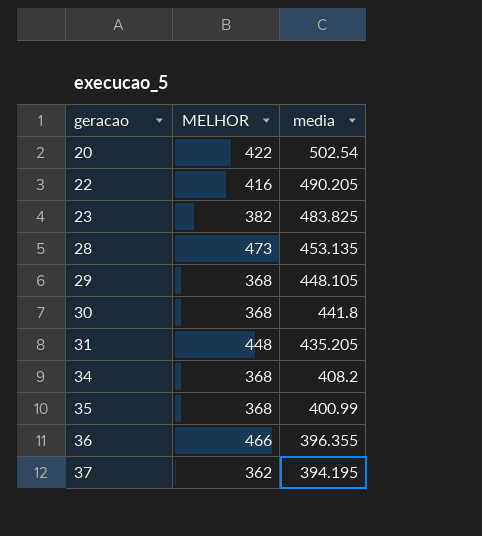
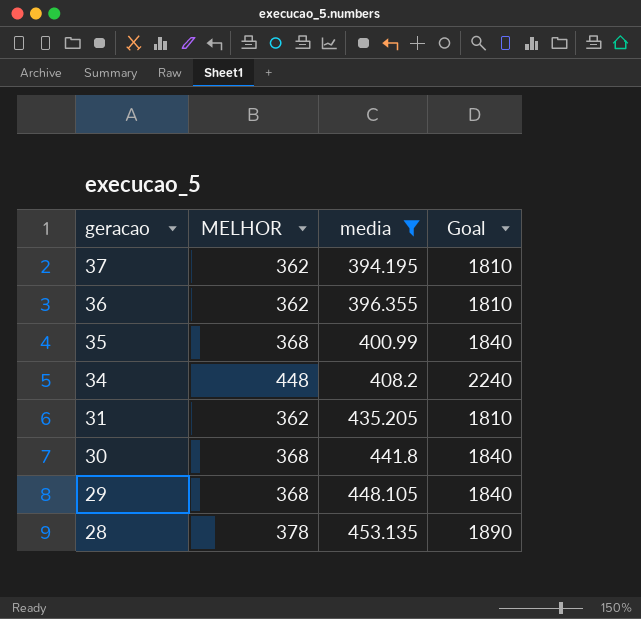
filter: none -> media <= 453.135
row order: geracao ascending -> geracao descending
column Goal | formula: none -> [MELHOR] * 5
36 | MELHOR: 466 -> 362
34 | MELHOR: 368 -> 448
31 | MELHOR: 448 -> 362
28 | MELHOR: 473 -> 378

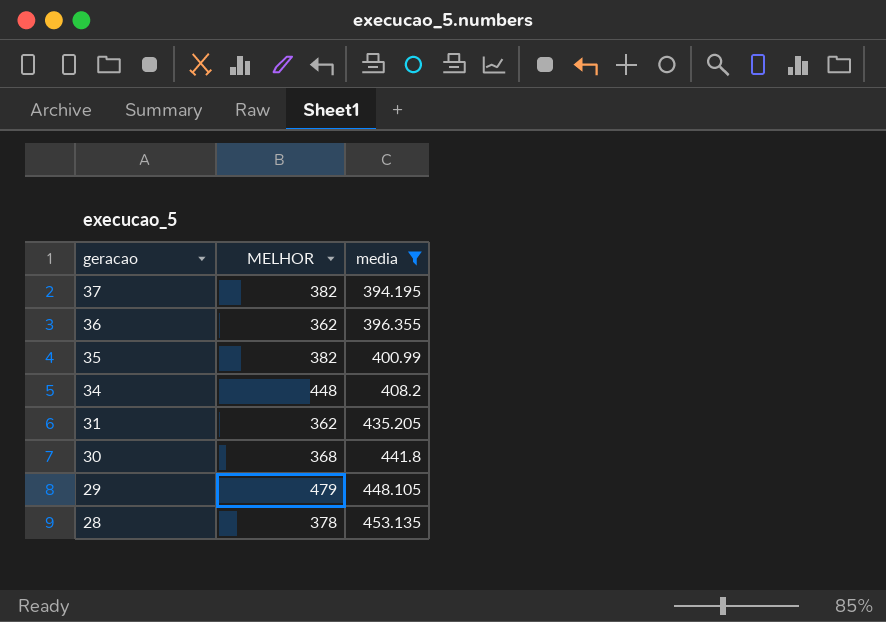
column Goal | formula: [MELHOR] * 5 -> none
37 | MELHOR: 362 -> 382
35 | MELHOR: 368 -> 382
29 | MELHOR: 368 -> 479

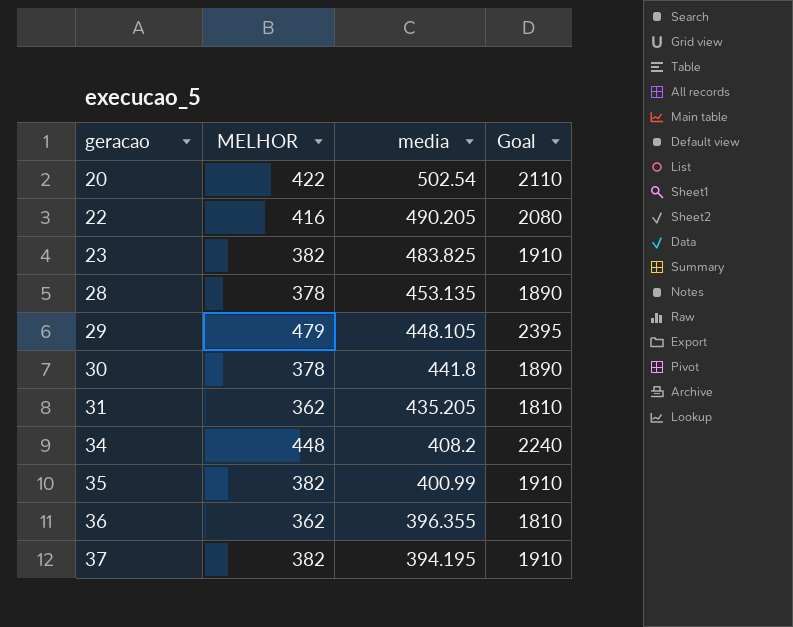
filter: media <= 453.135 -> none
row order: geracao descending -> geracao ascending
column Goal | formula: none -> [MELHOR] * 5
30 | MELHOR: 368 -> 378

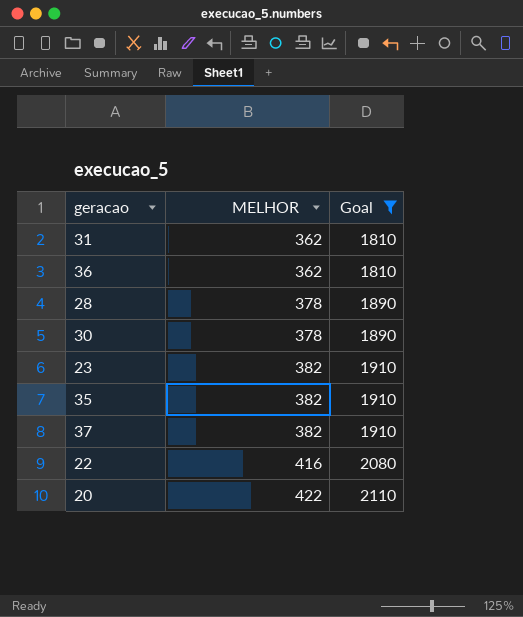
filter: none -> Goal <= 2110
row order: geracao ascending -> MELHOR ascending
column media | position: 3 -> none

